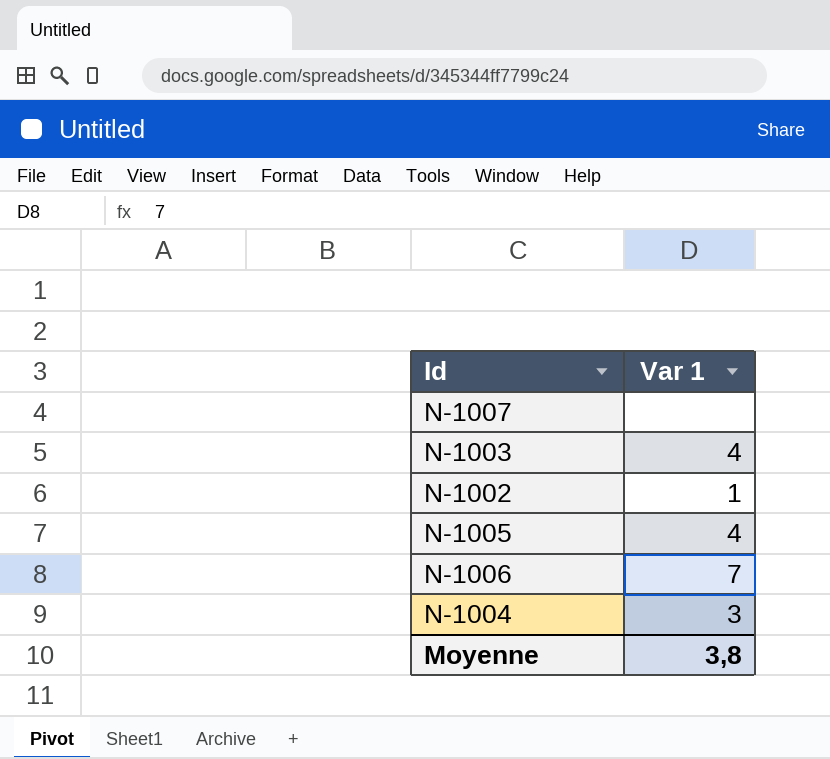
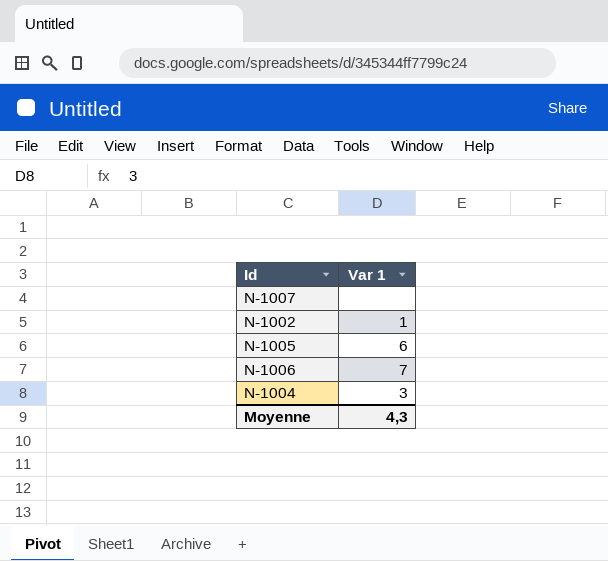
row N-1003: 4 -> none
N-1005 | Var 1: 4 -> 6
Moyenne | Var 1: 3,8 -> 4,3

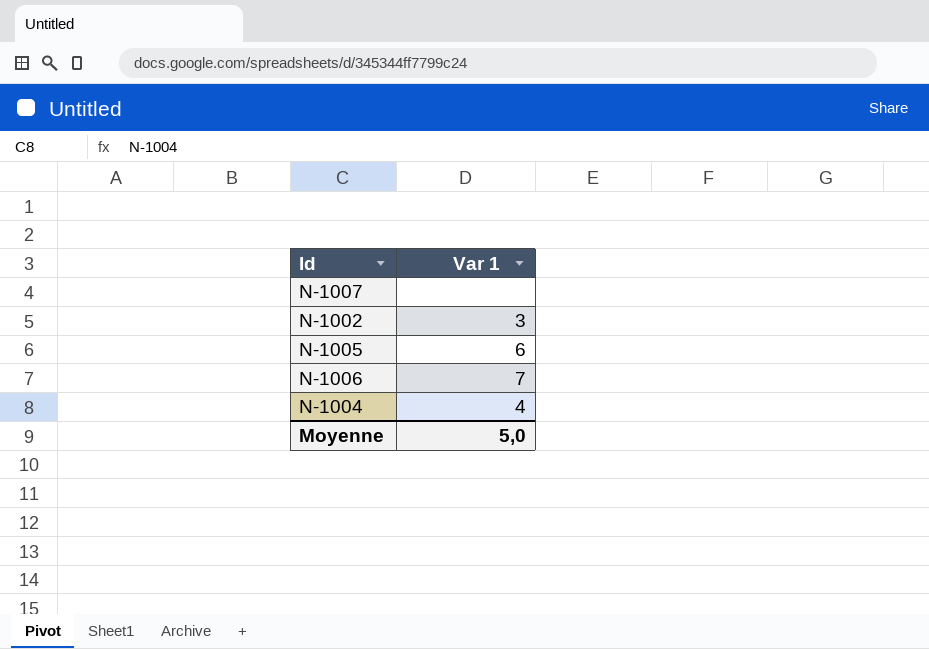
N-1002 | Var 1: 1 -> 3
N-1004 | Var 1: 3 -> 4
Moyenne | Var 1: 4,3 -> 5,0

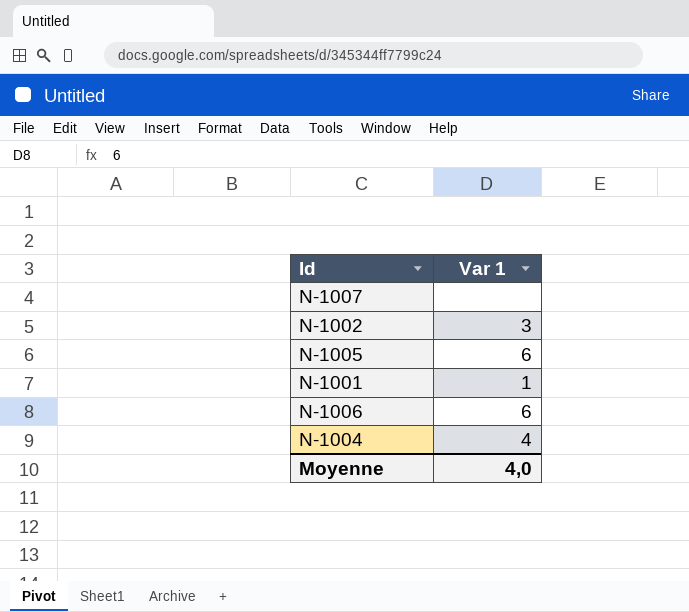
row N-1001: none -> 1
N-1006 | Var 1: 7 -> 6
Moyenne | Var 1: 5,0 -> 4,0

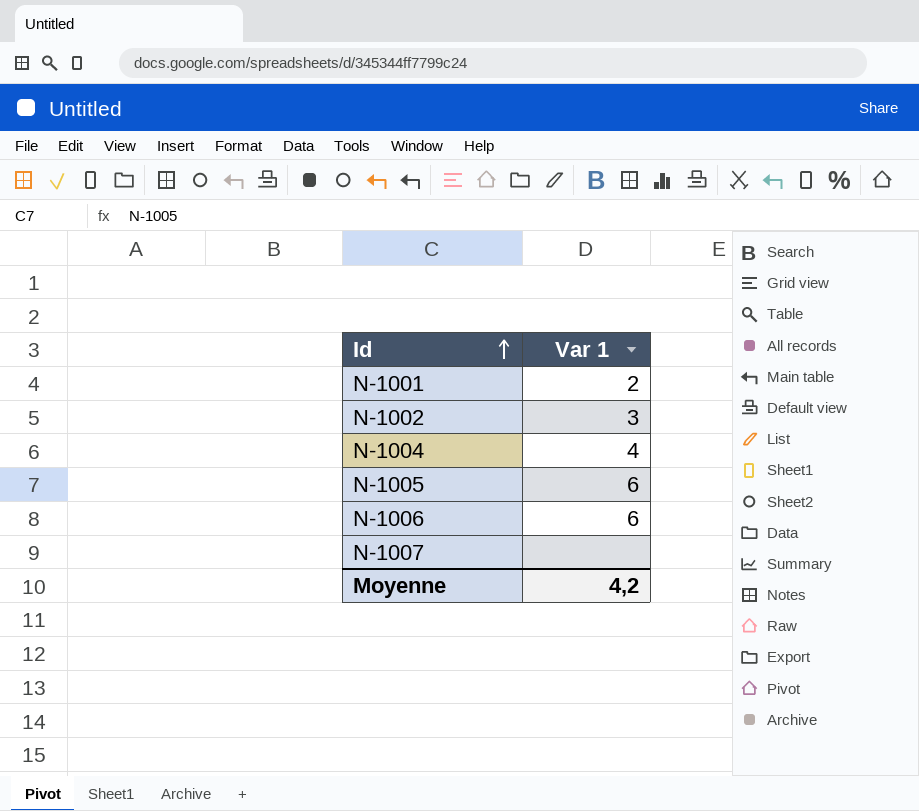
row order: none -> Id ascending
N-1001 | Var 1: 1 -> 2
Moyenne | Var 1: 4,0 -> 4,2

